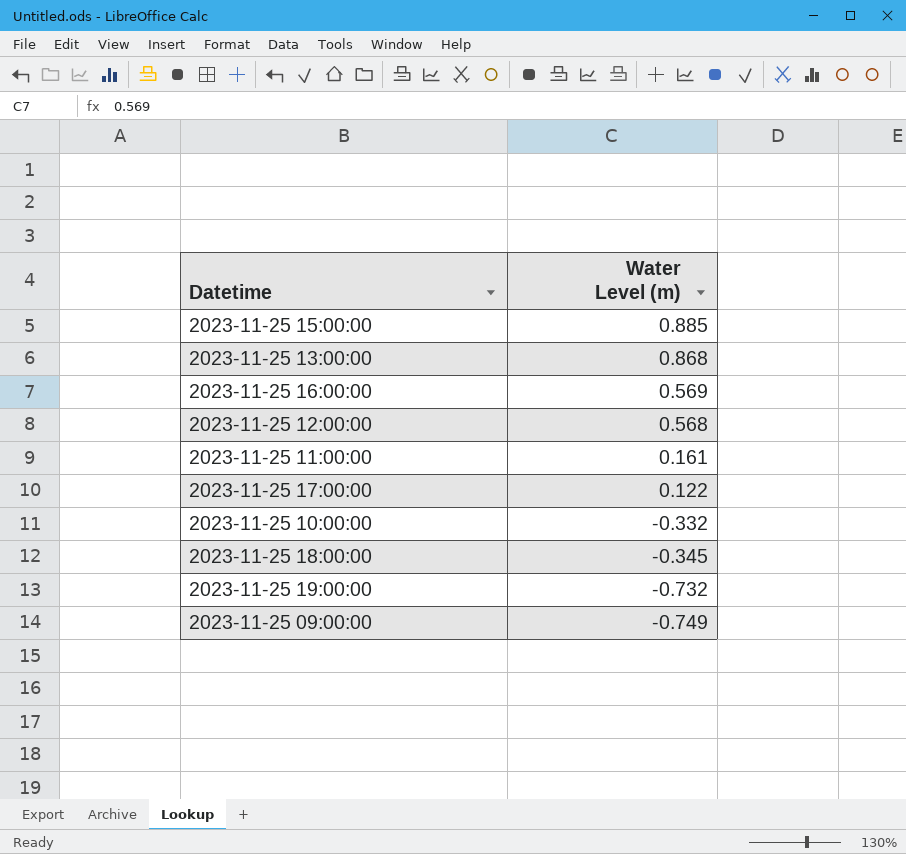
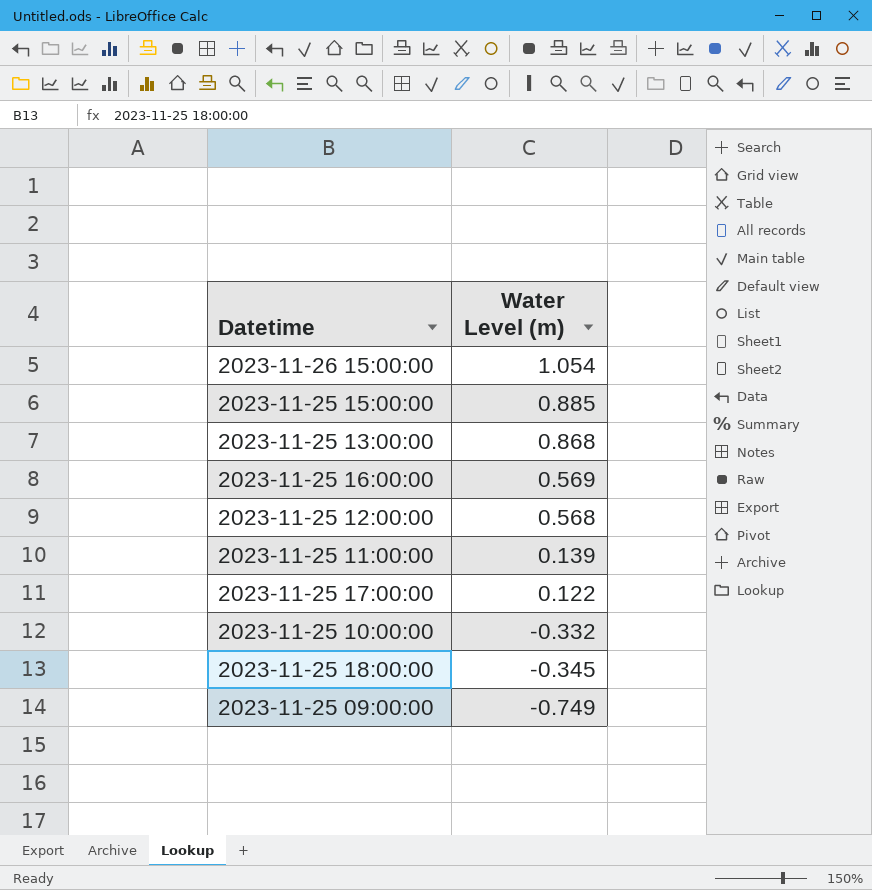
row 2023-11-25 19:00:00: -0.732 -> none
row 2023-11-26 15:00:00: none -> 1.054
2023-11-25 11:00:00 | Water Level (m): 0.161 -> 0.139

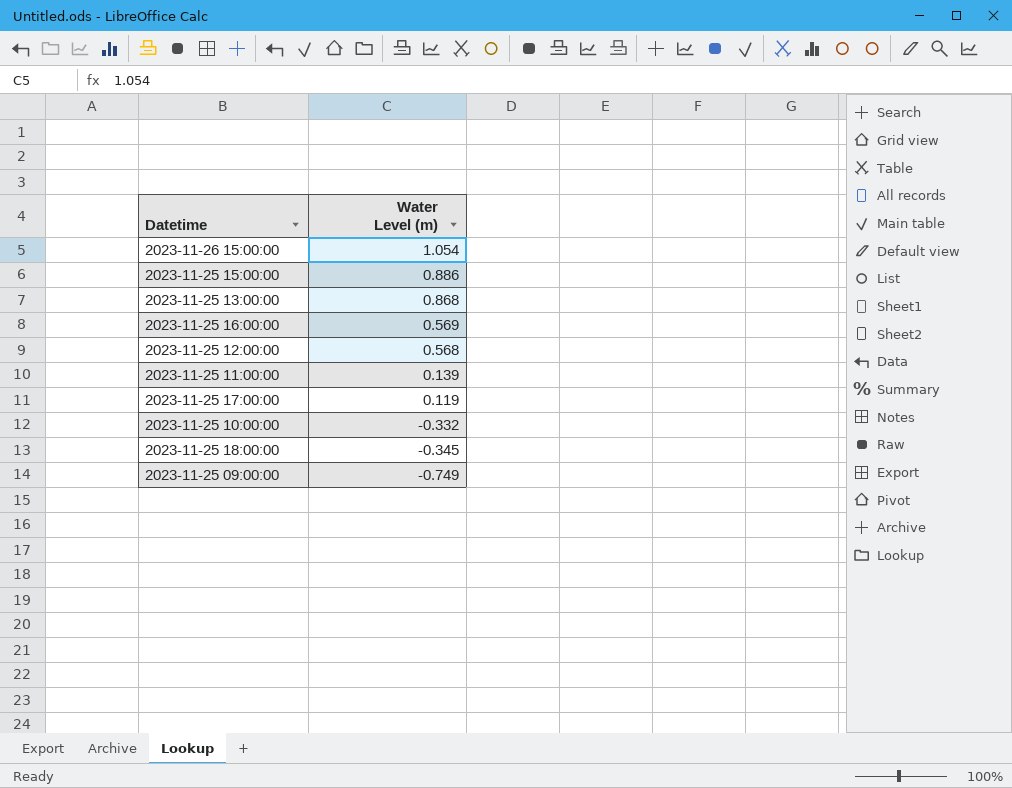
2023-11-25 15:00:00 | Water Level (m): 0.885 -> 0.886
2023-11-25 17:00:00 | Water Level (m): 0.122 -> 0.119

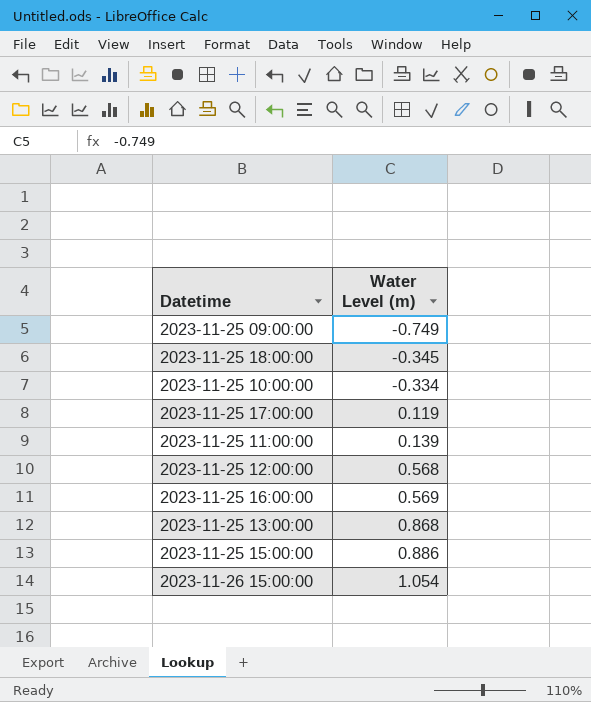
row order: Water Level (m) descending -> Water Level (m) ascending
2023-11-25 10:00:00 | Water Level (m): -0.332 -> -0.334

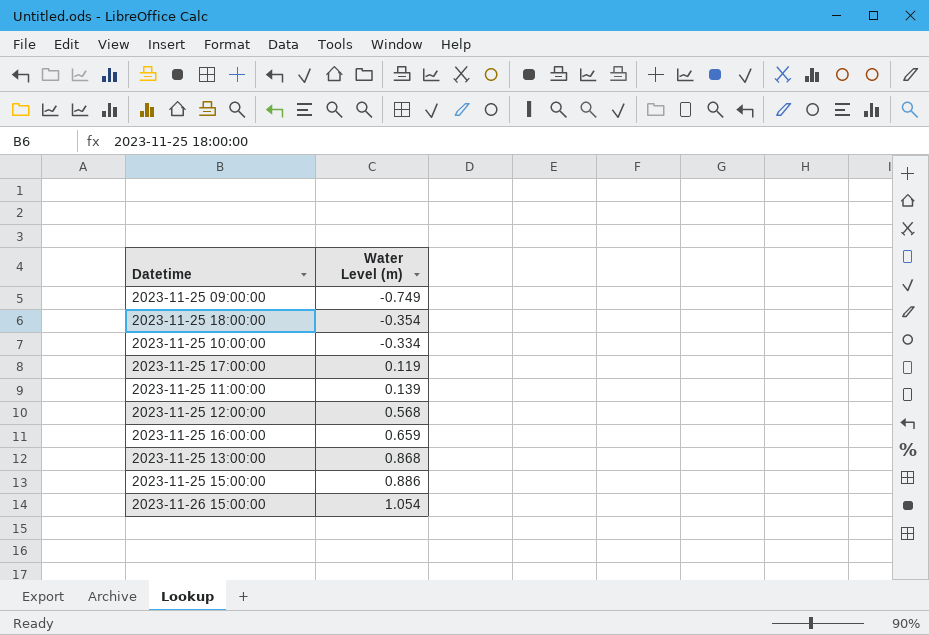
2023-11-25 18:00:00 | Water Level (m): -0.345 -> -0.354
2023-11-25 16:00:00 | Water Level (m): 0.569 -> 0.659

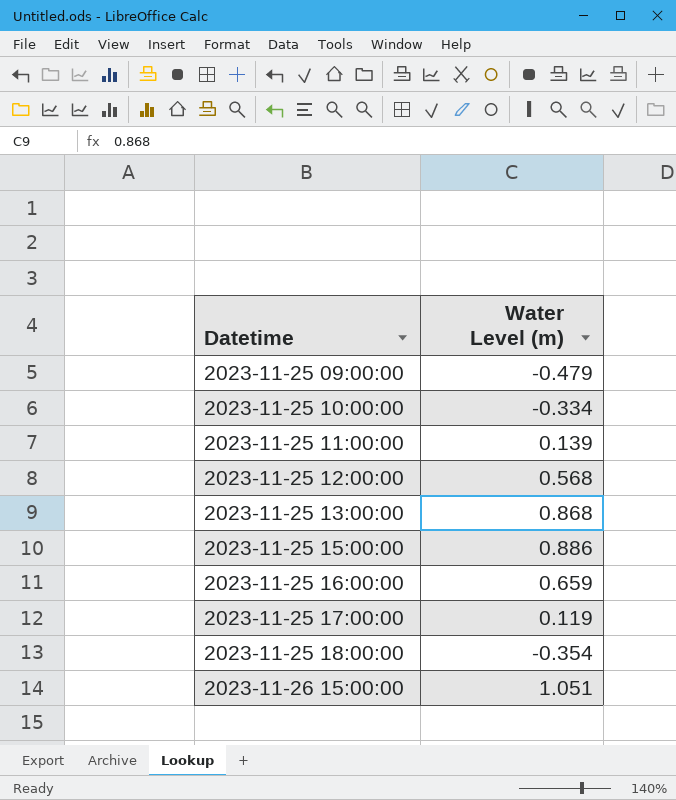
row order: Water Level (m) ascending -> Datetime ascending
2023-11-25 09:00:00 | Water Level (m): -0.749 -> -0.479
2023-11-26 15:00:00 | Water Level (m): 1.054 -> 1.051

